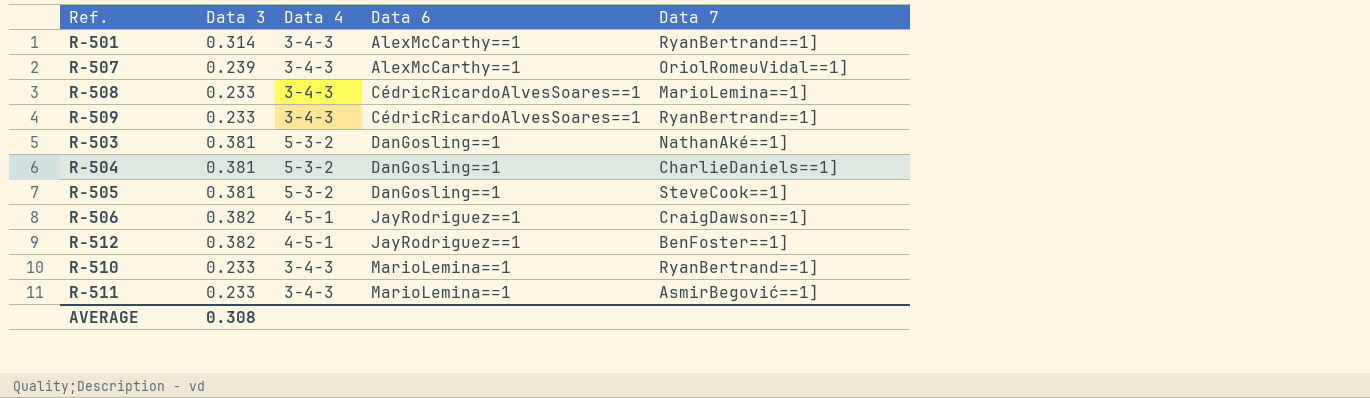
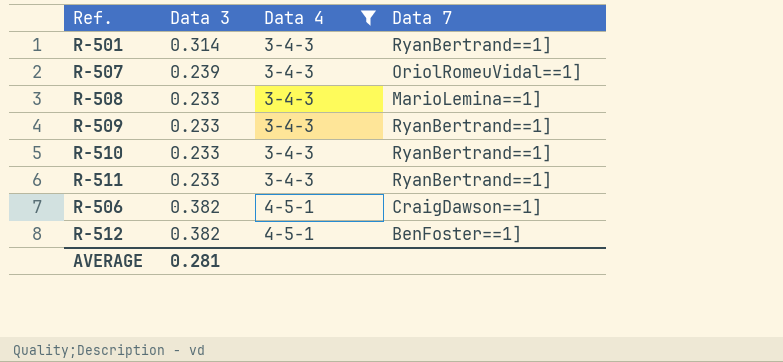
filter: none -> Data 4 != 5-3-2
row order: Data 6 ascending -> Data 4 ascending
column Data 6 | position: 4 -> none
R-511 | Data 7: AsmirBegović==1] -> RyanBertrand==1]
AVERAGE | Data 3: 0.308 -> 0.281

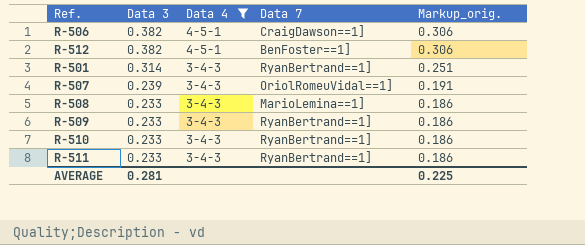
row order: Data 4 ascending -> Data 3 descending
column Markup_orig. | formula: none -> [Data 3] * 0.8

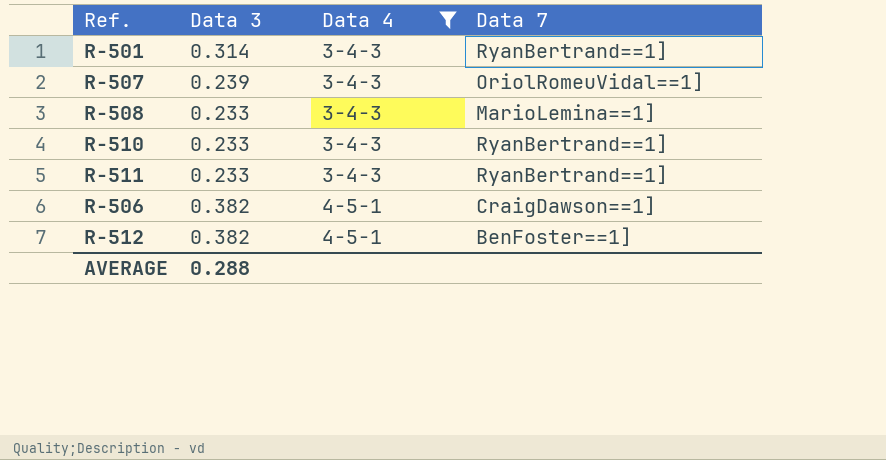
row order: Data 3 descending -> Data 4 ascending
column Markup_orig. | formula: [Data 3] * 0.8 -> none
row R-509: 0.233 | 3-4-3 | RyanBertrand==1] | 0.186 -> none
AVERAGE | Data 3: 0.281 -> 0.288

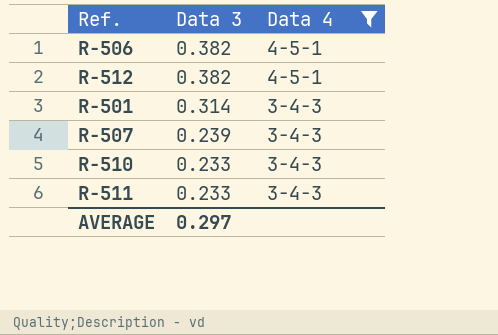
row order: Data 4 ascending -> Data 3 descending
column Data 7 | position: 4 -> none
row R-508: 0.233 | 3-4-3 | MarioLemina==1] -> none
AVERAGE | Data 3: 0.288 -> 0.297

